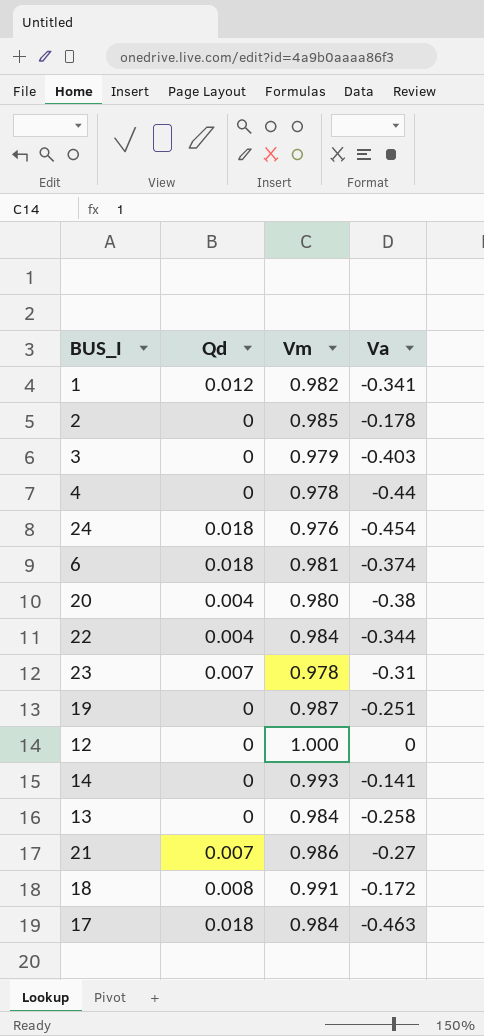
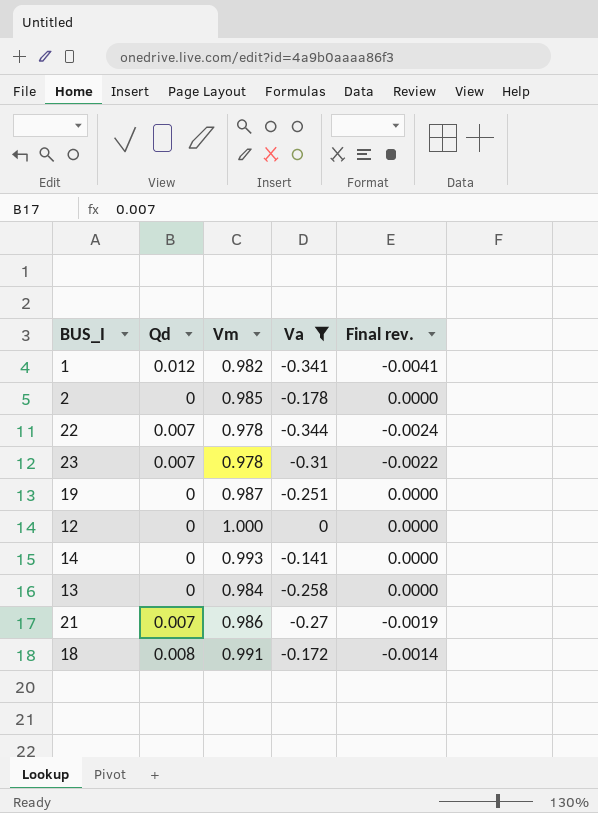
filter: none -> Va >= -0.344
column Final rev. | formula: none -> [Qd] * [Va]
22 | Qd: 0.004 -> 0.007
22 | Vm: 0.984 -> 0.978

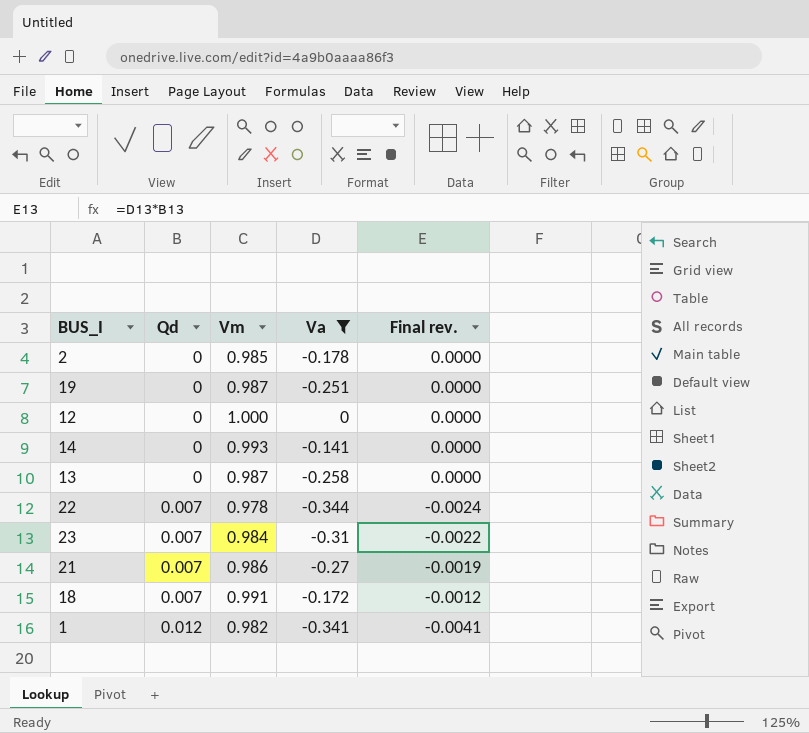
row order: none -> Qd ascending
13 | Vm: 0.984 -> 0.987
23 | Vm: 0.978 -> 0.984
18 | Qd: 0.008 -> 0.007
18 | Final rev.: -0.0014 -> -0.0012

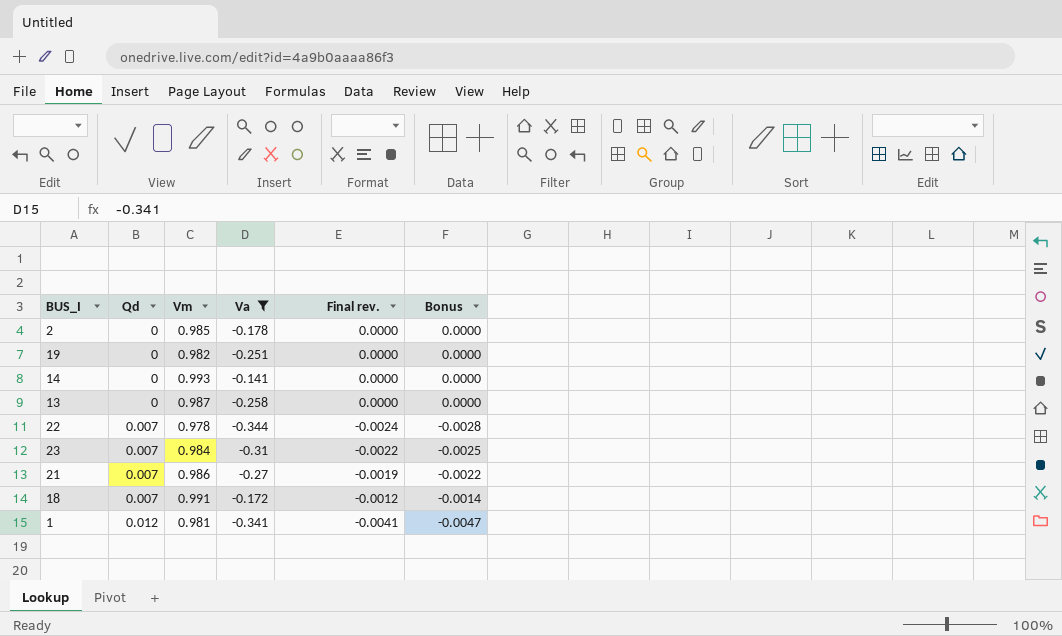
column Bonus | formula: none -> [Final rev.] * 1.15
row 12: 0 | 1.000 | 0 | 0.0000 -> none
19 | Vm: 0.987 -> 0.982
1 | Vm: 0.982 -> 0.981

